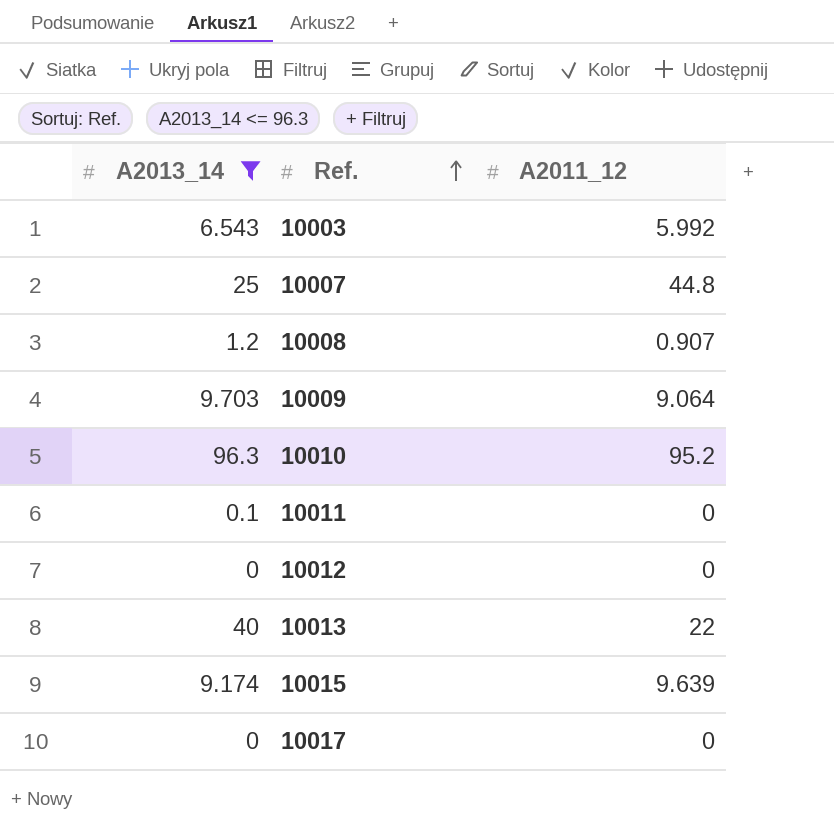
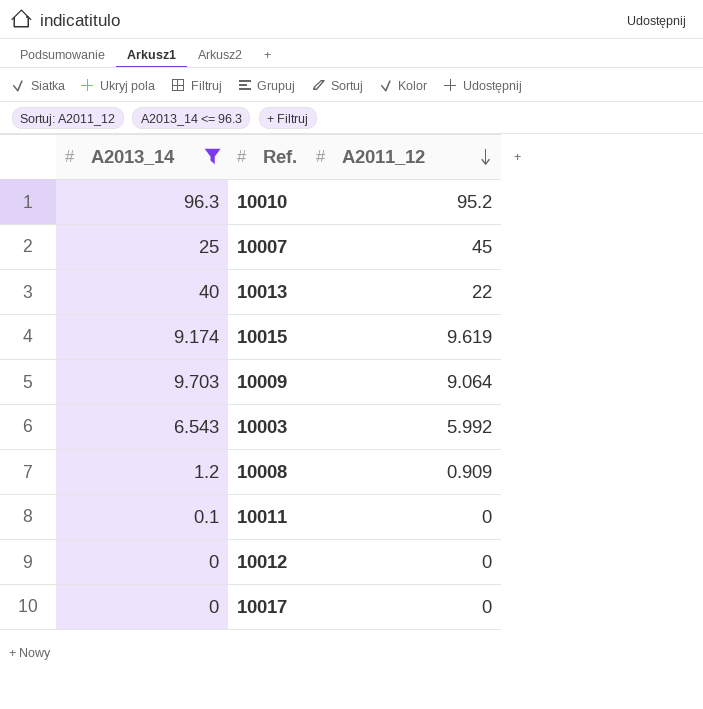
row order: Ref. ascending -> A2011_12 descending
10007 | A2011_12: 44.8 -> 45
10015 | A2011_12: 9.639 -> 9.619
10008 | A2011_12: 0.907 -> 0.909

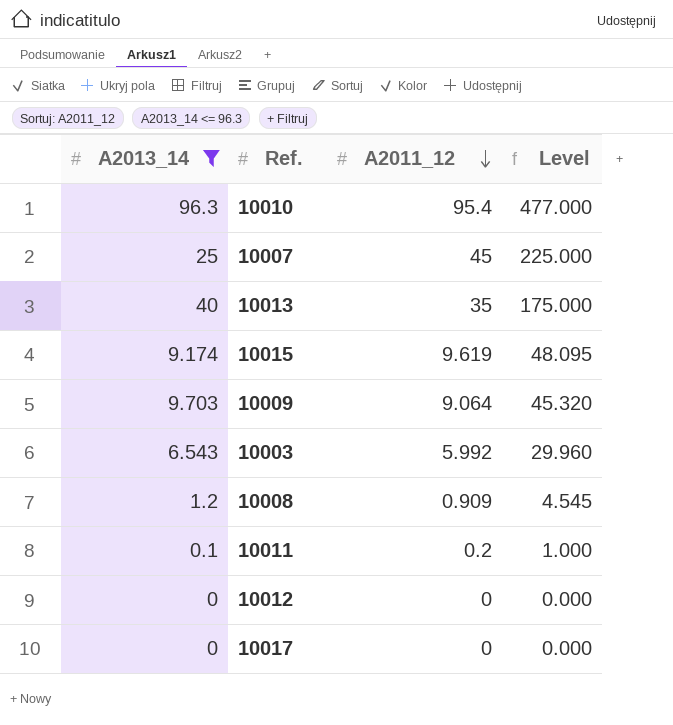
column Level | formula: none -> [A2011_12] * 5
10010 | A2011_12: 95.2 -> 95.4
10013 | A2011_12: 22 -> 35
10011 | A2011_12: 0 -> 0.2

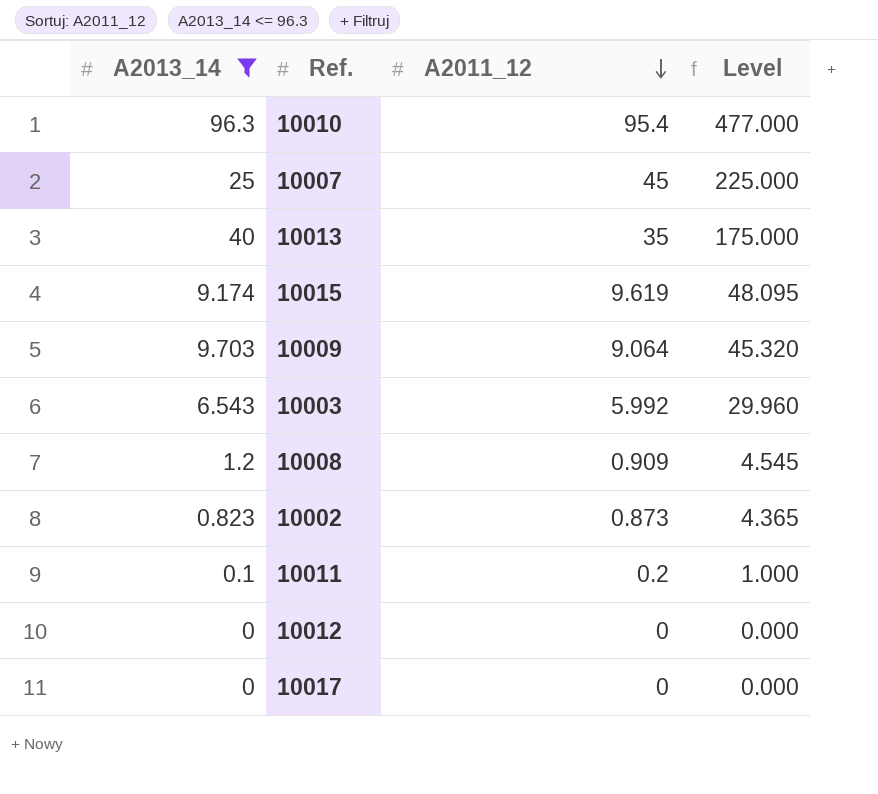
row 10002: none -> 0.823 | 0.873 | 4.365

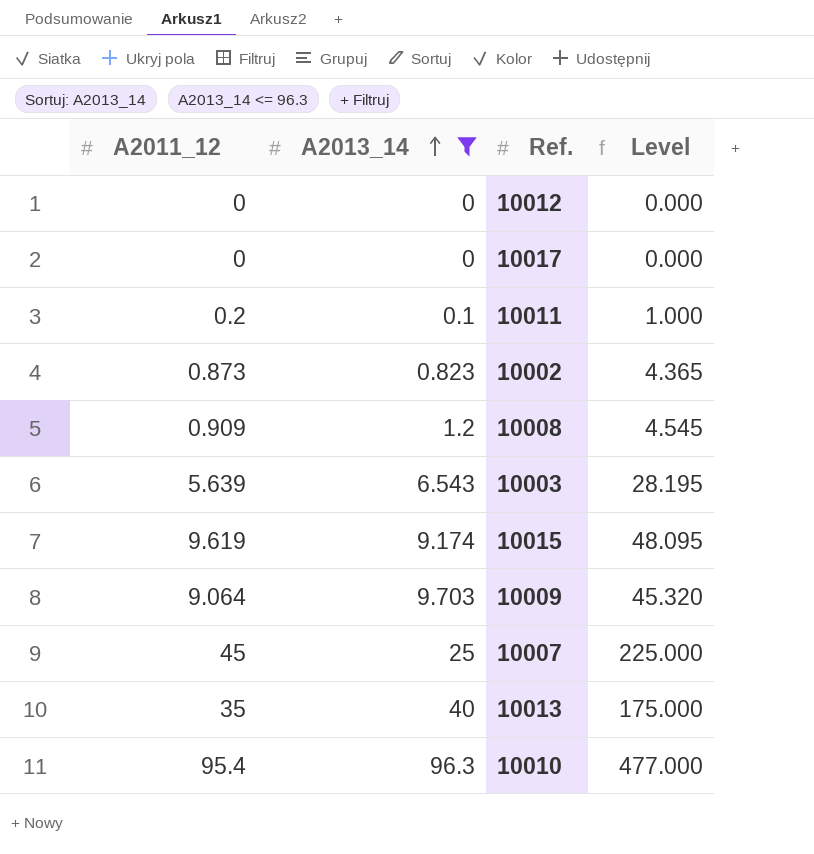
row order: A2011_12 descending -> A2013_14 ascending
column A2011_12 | position: 3 -> 1
10003 | A2011_12: 5.992 -> 5.639
10003 | Level: 29.960 -> 28.195

